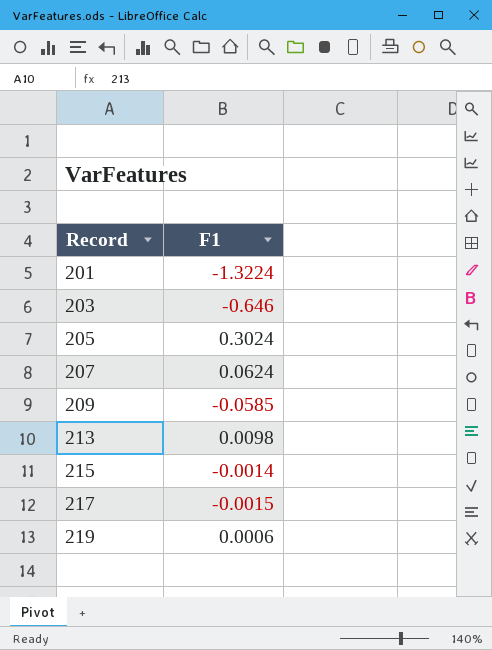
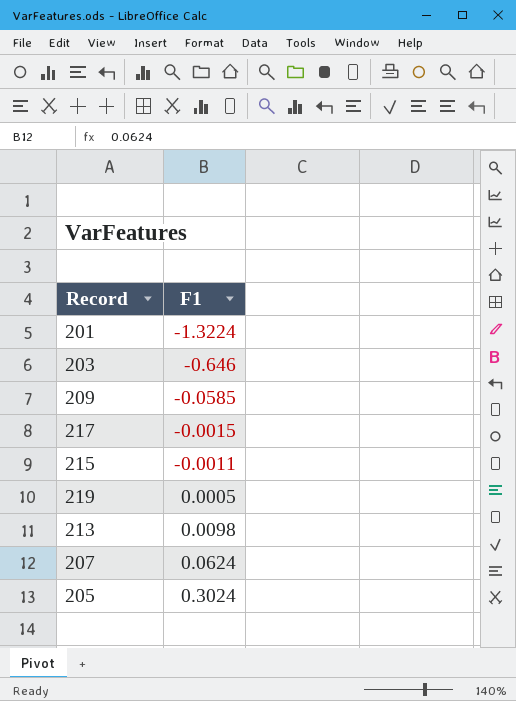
row order: Record ascending -> F1 ascending
215 | F1: -0.0014 -> -0.0011
219 | F1: 0.0006 -> 0.0005

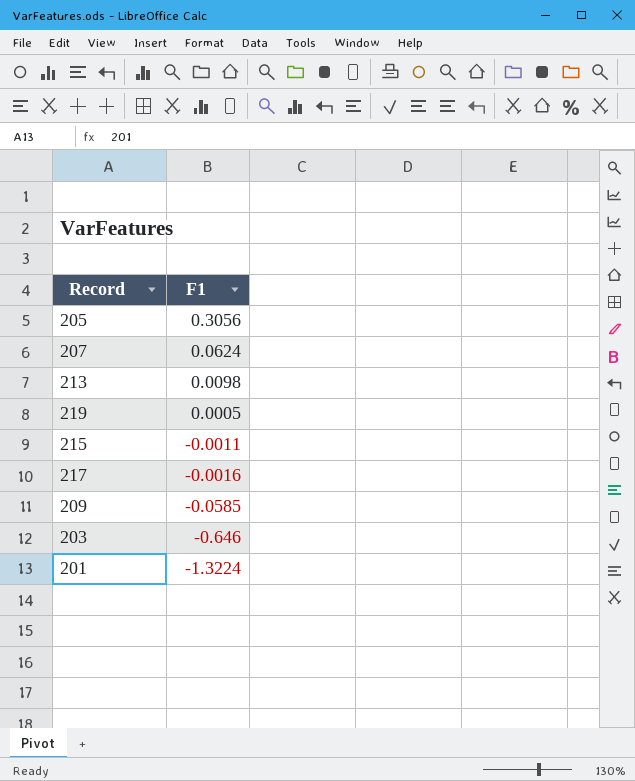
row order: F1 ascending -> F1 descending
205 | F1: 0.3024 -> 0.3056
217 | F1: -0.0015 -> -0.0016

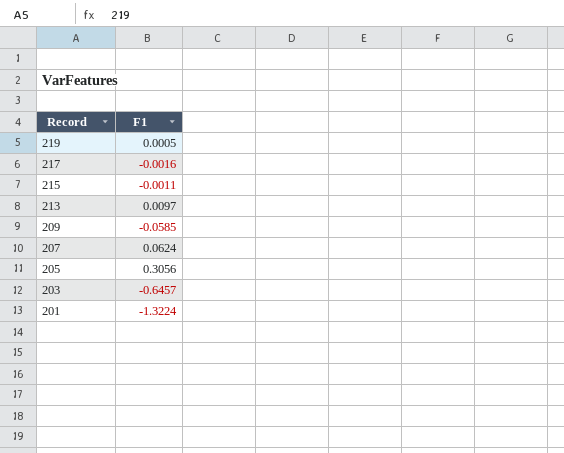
row order: F1 descending -> Record descending
213 | F1: 0.0098 -> 0.0097
203 | F1: -0.646 -> -0.6457

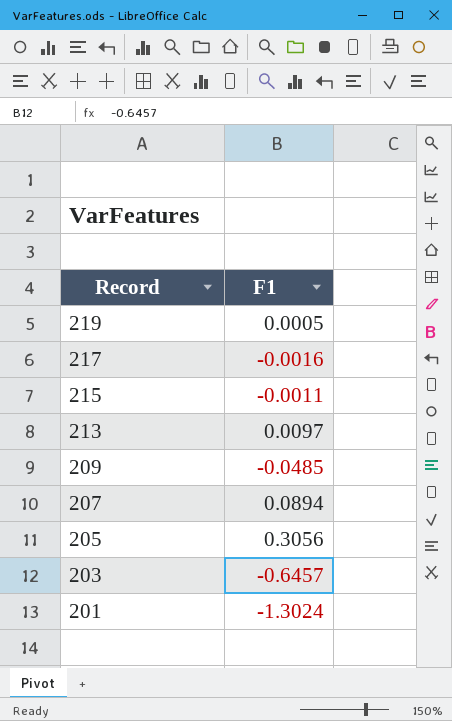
209 | F1: -0.0585 -> -0.0485
207 | F1: 0.0624 -> 0.0894
201 | F1: -1.3224 -> -1.3024

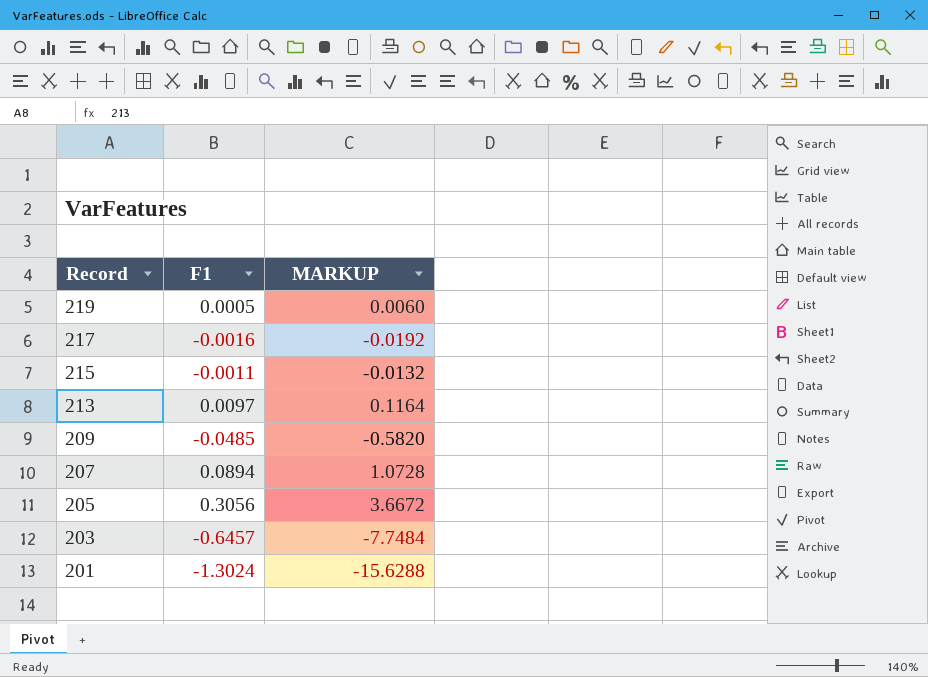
column MARKUP | formula: none -> [F1] * 12

